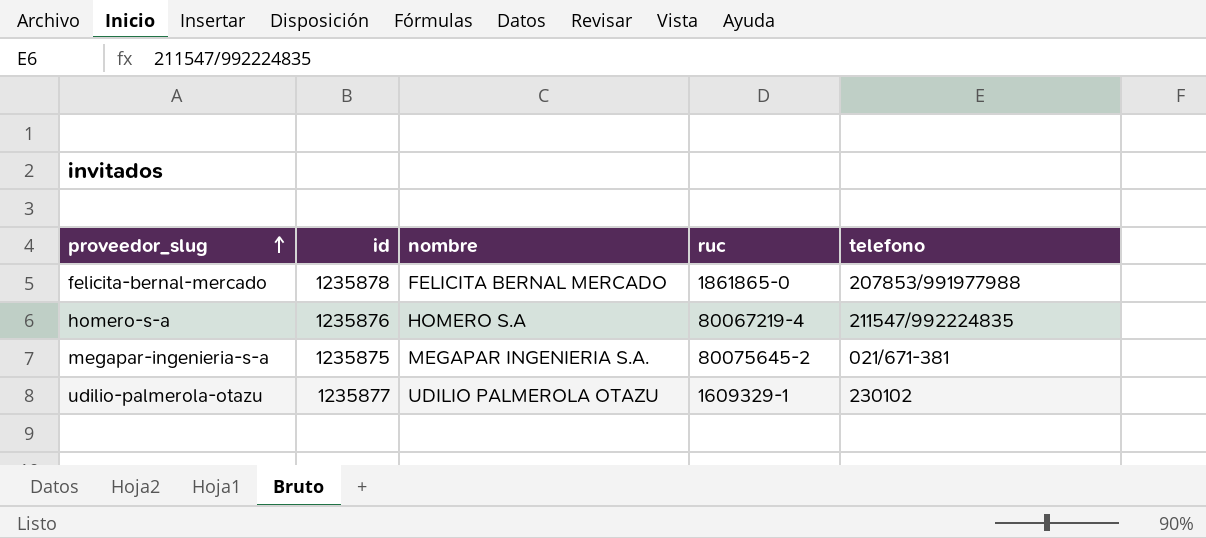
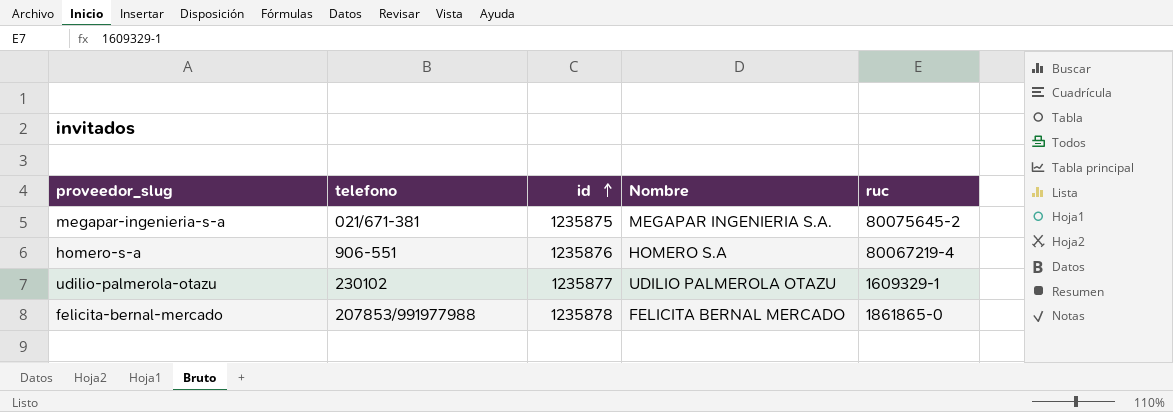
row order: proveedor_slug ascending -> id ascending
column telefono | position: 5 -> 2
column name: nombre -> Nombre
homero-s-a | telefono: 211547/992224835 -> 906-551

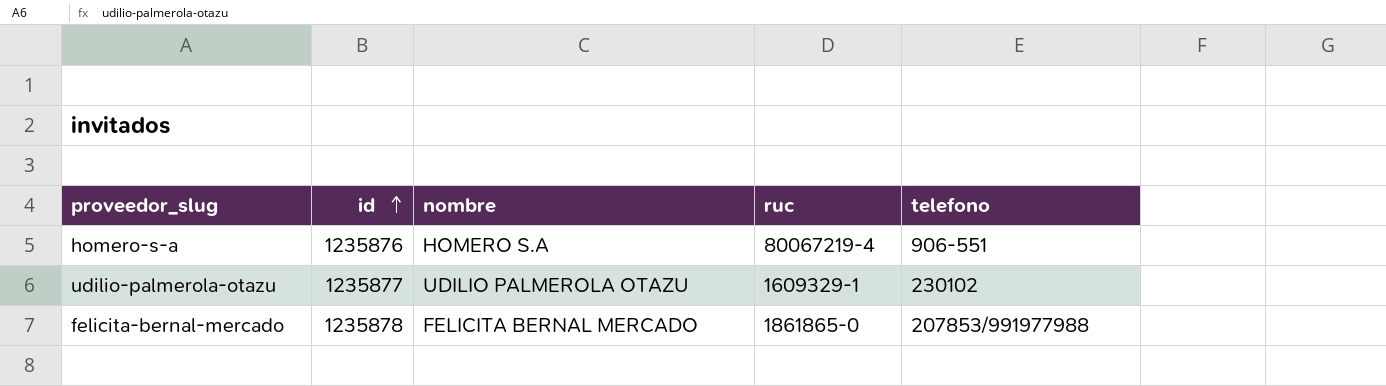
column name: Nombre -> nombre
column telefono | position: 2 -> 5
row megapar-ingenieria-s-a: 021/671-381 | 1235875 | MEGAPAR INGENIERIA S.A. | 80075645-2 -> none

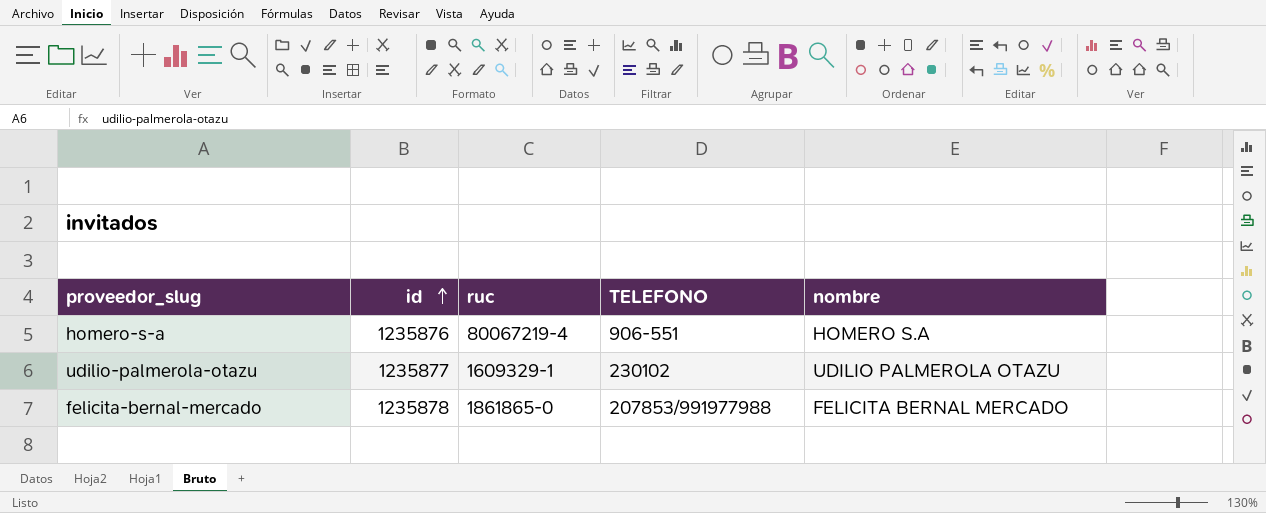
column name: telefono -> TELEFONO
column nombre | position: 3 -> 5

